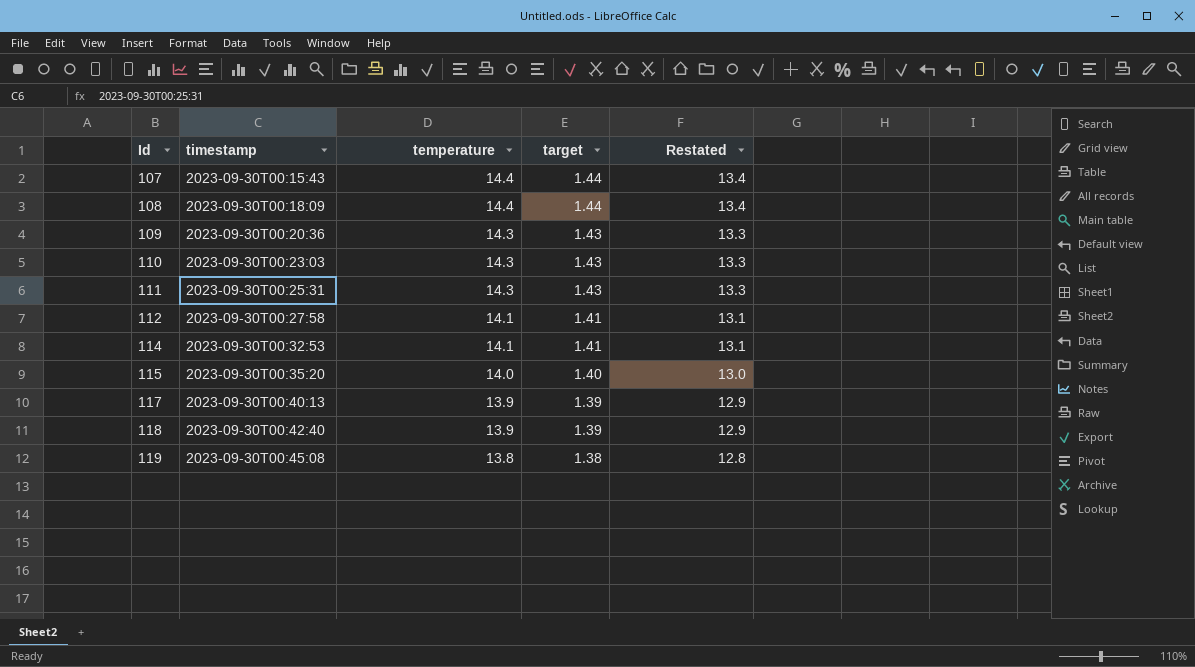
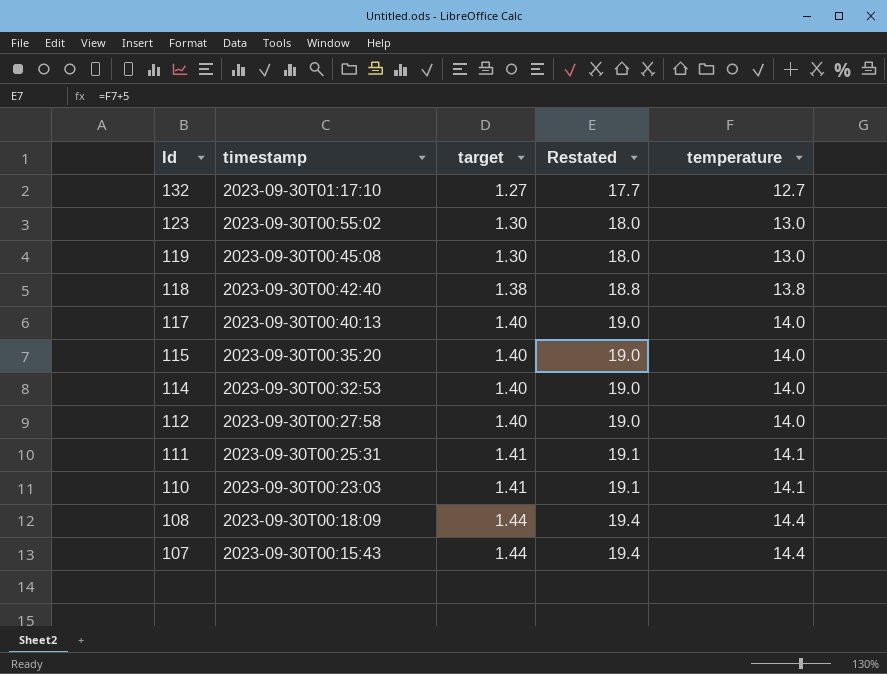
row order: Id ascending -> Id descending
column Restated | formula: [temperature] - 1 -> [temperature] + 5
column temperature | position: 3 -> 5
row 109: 2023-09-30T00:20:36 | 14.3 | 1.43 | 13.3 -> none
row 132: none -> 2023-09-30T01:17:10 | 1.27 | 17.7 | 12.7
row 123: none -> 2023-09-30T00:55:02 | 1.30 | 18.0 | 13.0
119 | target: 1.38 -> 1.30
119 | temperature: 13.8 -> 13.0
118 | target: 1.39 -> 1.38
118 | temperature: 13.9 -> 13.8
117 | target: 1.39 -> 1.40
117 | temperature: 13.9 -> 14.0
114 | target: 1.41 -> 1.40
114 | temperature: 14.1 -> 14.0
112 | target: 1.41 -> 1.40
112 | temperature: 14.1 -> 14.0
111 | target: 1.43 -> 1.41
111 | temperature: 14.3 -> 14.1
110 | target: 1.43 -> 1.41
110 | temperature: 14.3 -> 14.1

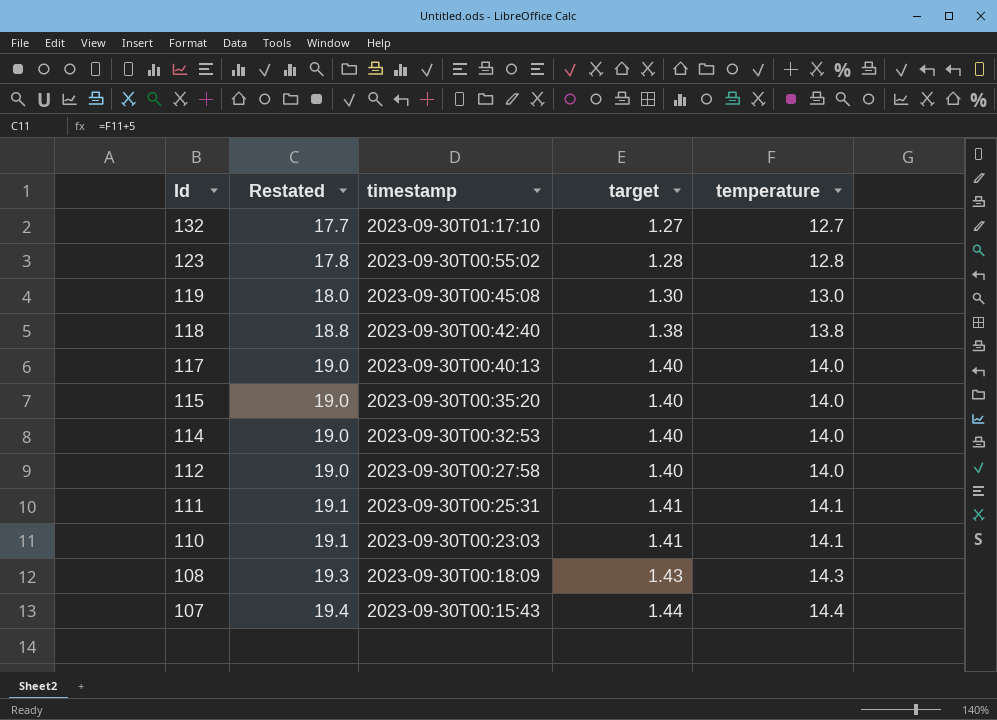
column Restated | position: 4 -> 2
123 | Restated: 18.0 -> 17.8
123 | target: 1.30 -> 1.28
123 | temperature: 13.0 -> 12.8
108 | Restated: 19.4 -> 19.3
108 | target: 1.44 -> 1.43
108 | temperature: 14.4 -> 14.3

